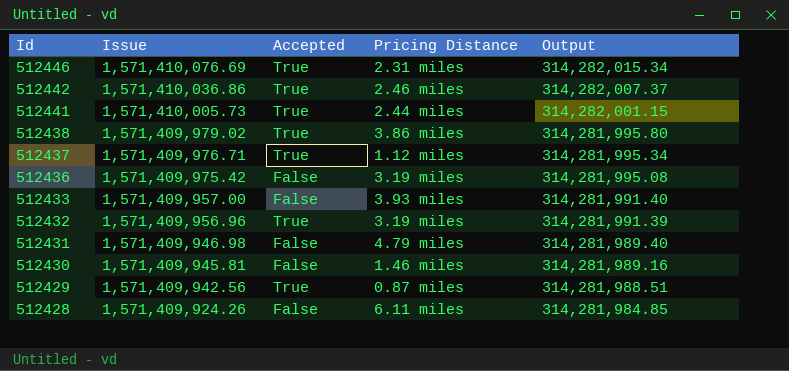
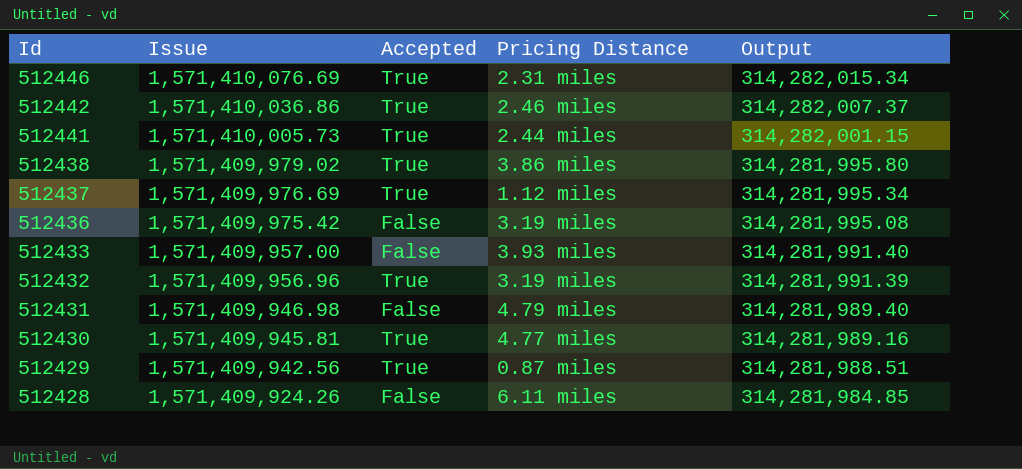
512437 | Issue: 1,571,409,976.71 -> 1,571,409,976.69
512430 | Accepted: False -> True
512430 | Pricing Distance: 1.46 miles -> 4.77 miles

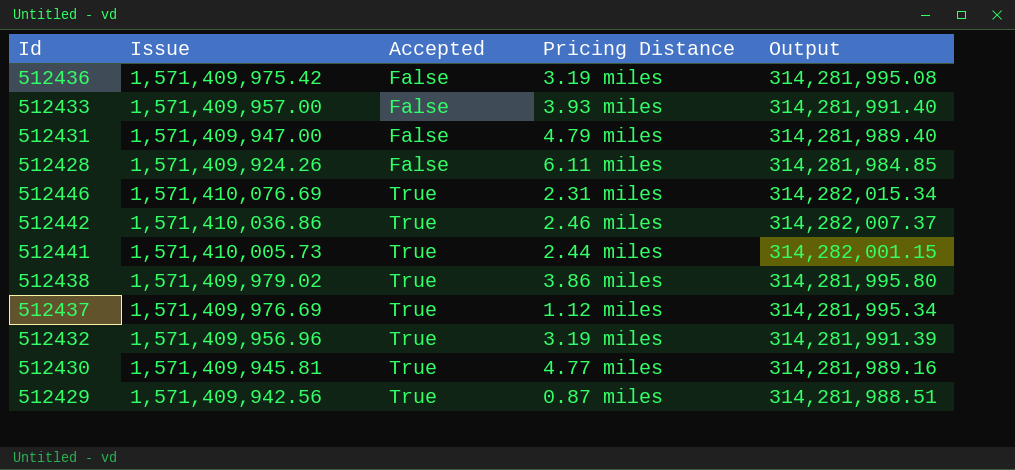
row order: Id descending -> Accepted ascending
512431 | Issue: 1,571,409,946.98 -> 1,571,409,947.00

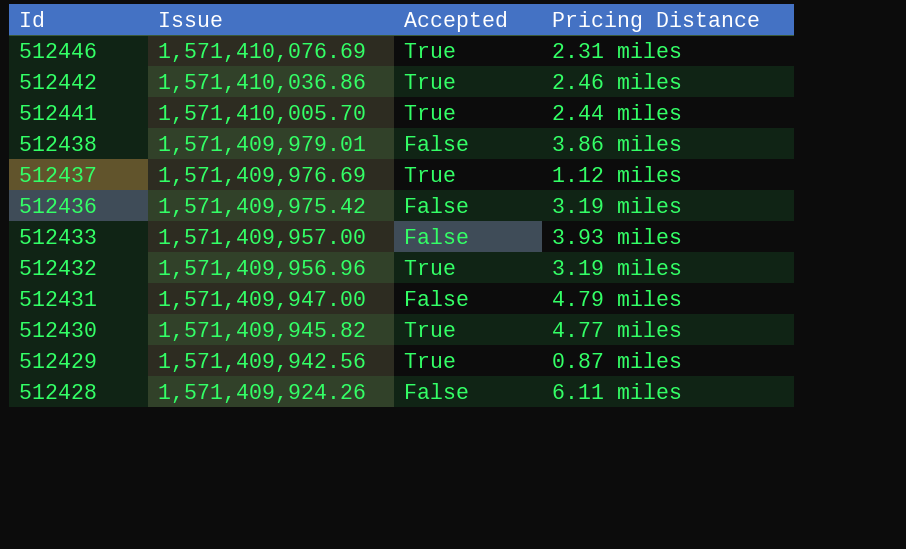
row order: Accepted ascending -> Id descending
column Output | formula: [Issue] * 0.2 -> none
512441 | Issue: 1,571,410,005.73 -> 1,571,410,005.70
512438 | Issue: 1,571,409,979.02 -> 1,571,409,979.01
512438 | Accepted: True -> False
512430 | Issue: 1,571,409,945.81 -> 1,571,409,945.82

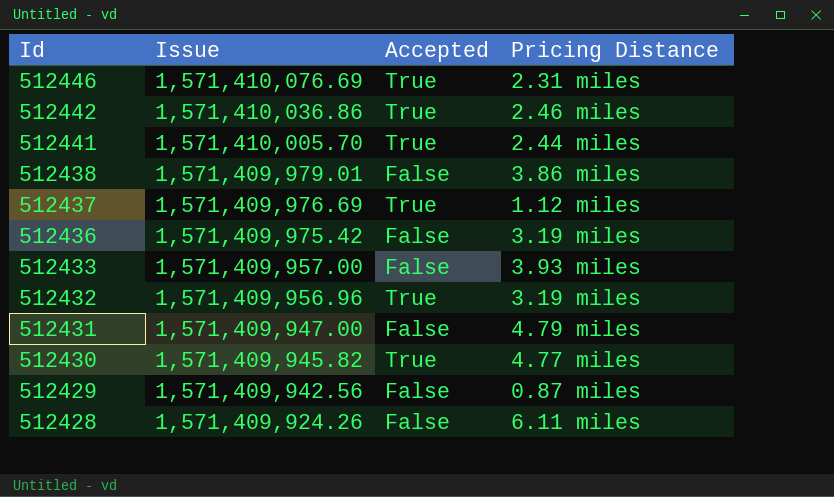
512429 | Accepted: True -> False

